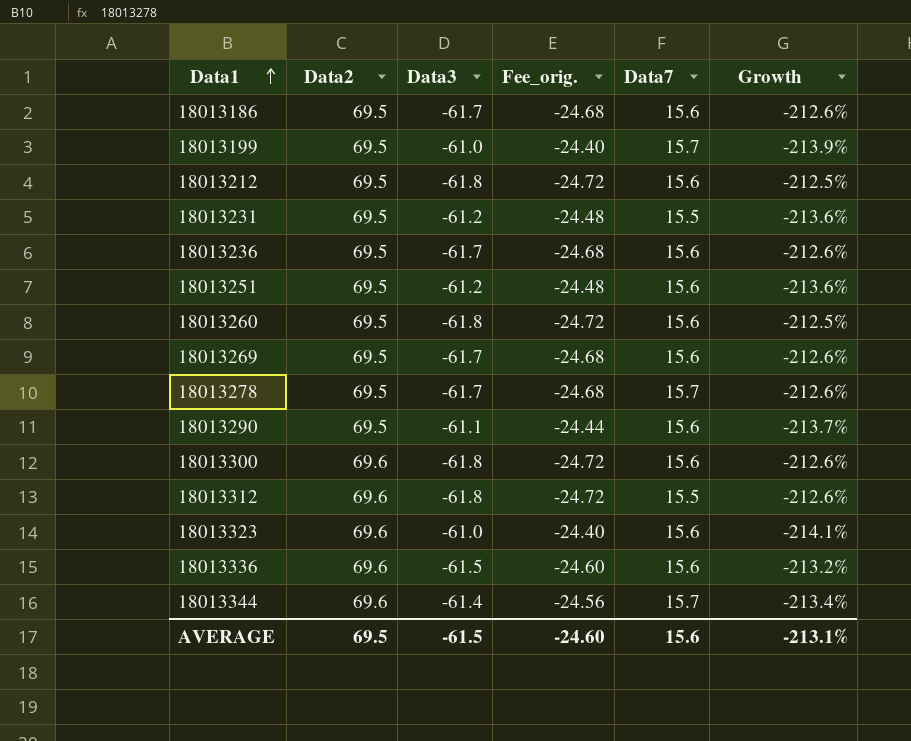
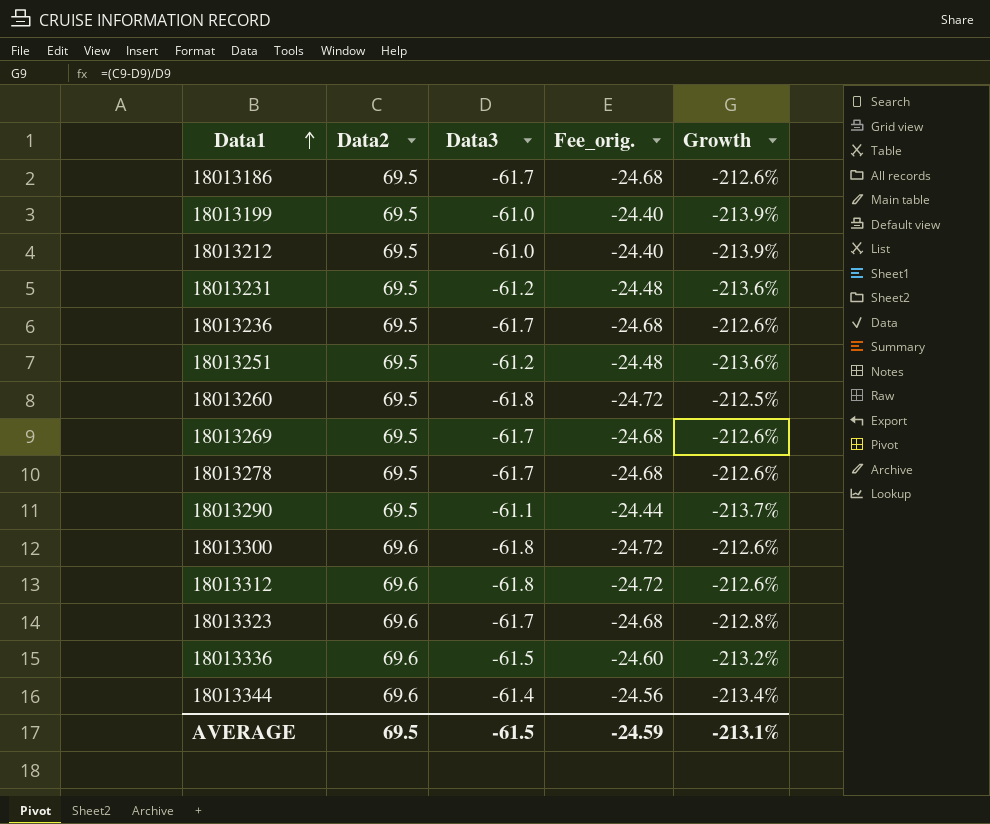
column Data7 | position: 5 -> none
18013212 | Data3: -61.8 -> -61.0
18013212 | Fee_orig.: -24.72 -> -24.40
18013212 | Growth: -212.5% -> -213.9%
18013323 | Data3: -61.0 -> -61.7
18013323 | Fee_orig.: -24.40 -> -24.68
18013323 | Growth: -214.1% -> -212.8%
AVERAGE | Fee_orig.: -24.60 -> -24.59

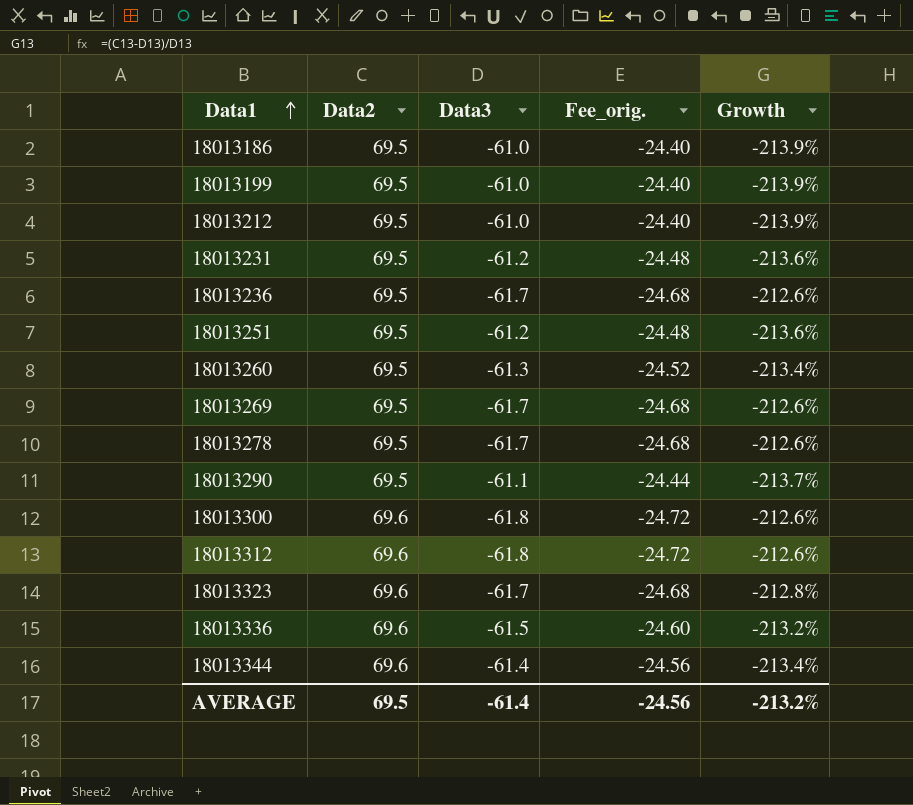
18013186 | Data3: -61.7 -> -61.0
18013186 | Fee_orig.: -24.68 -> -24.40
18013186 | Growth: -212.6% -> -213.9%
18013260 | Data3: -61.8 -> -61.3
18013260 | Fee_orig.: -24.72 -> -24.52
18013260 | Growth: -212.5% -> -213.4%
AVERAGE | Data3: -61.5 -> -61.4
AVERAGE | Fee_orig.: -24.59 -> -24.56
AVERAGE | Growth: -213.1% -> -213.2%

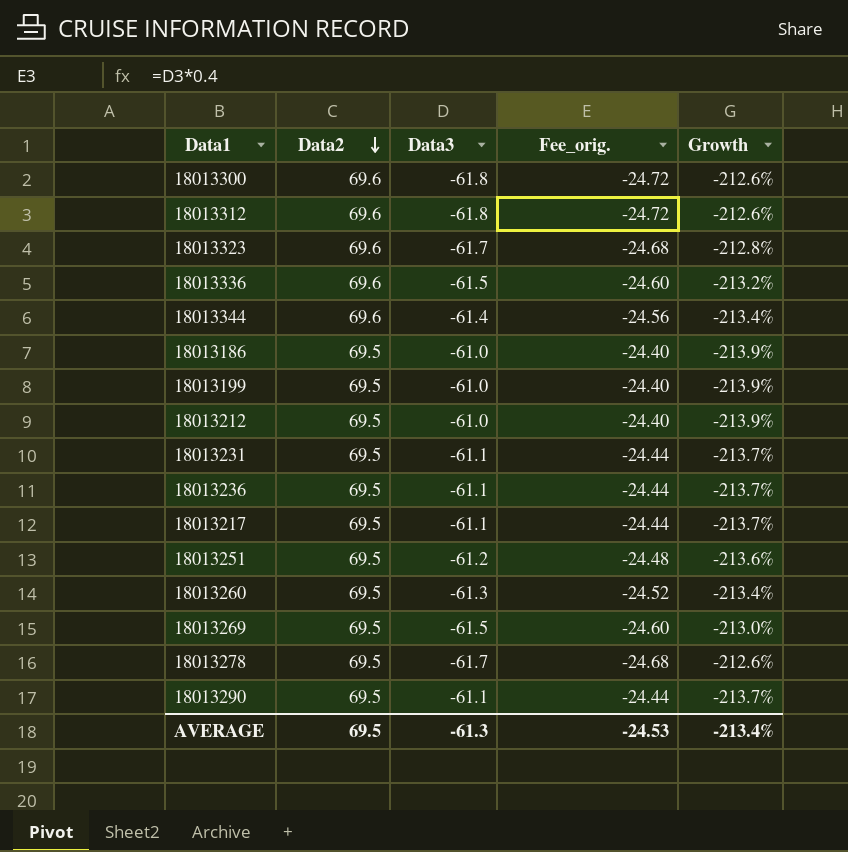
row order: Data1 ascending -> Data2 descending
18013231 | Data3: -61.2 -> -61.1
18013231 | Fee_orig.: -24.48 -> -24.44
18013231 | Growth: -213.6% -> -213.7%
18013236 | Data3: -61.7 -> -61.1
18013236 | Fee_orig.: -24.68 -> -24.44
18013236 | Growth: -212.6% -> -213.7%
row 18013217: none -> 69.5 | -61.1 | -24.44 | -213.7%
18013269 | Data3: -61.7 -> -61.5
18013269 | Fee_orig.: -24.68 -> -24.60
18013269 | Growth: -212.6% -> -213.0%
AVERAGE | Data3: -61.4 -> -61.3
AVERAGE | Fee_orig.: -24.56 -> -24.53
AVERAGE | Growth: -213.2% -> -213.4%

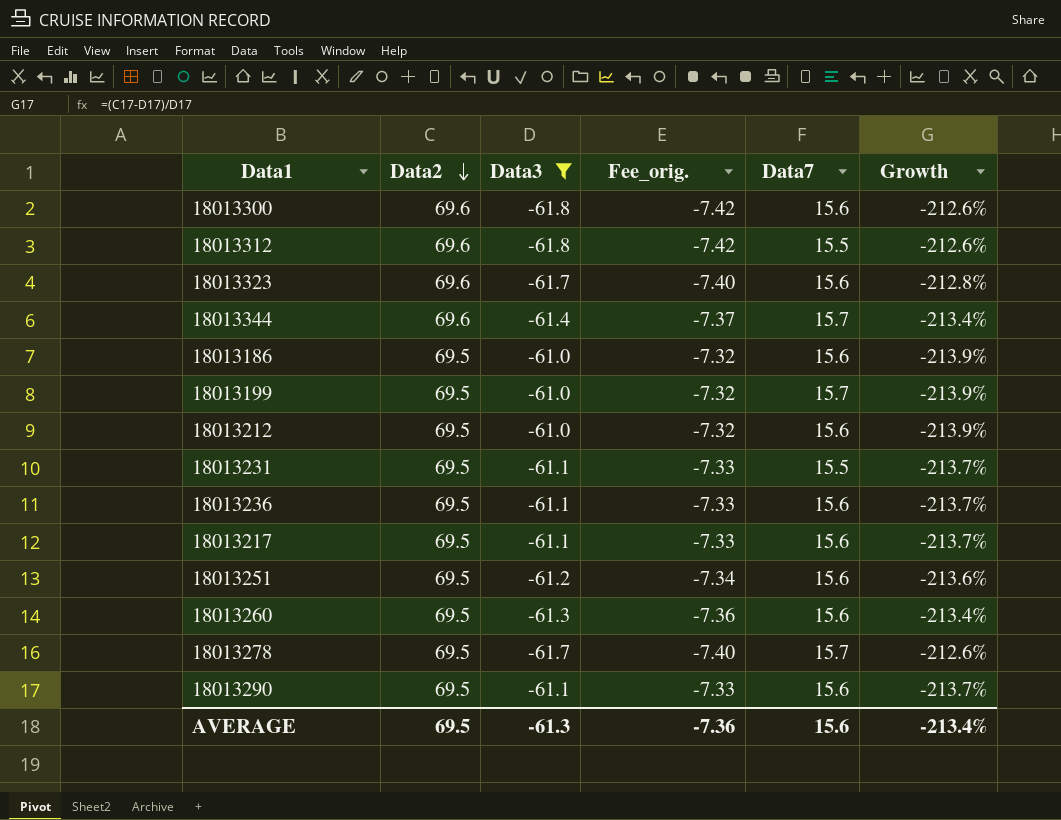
filter: none -> Data3 != -61.5
column Fee_orig. | formula: [Data3] * 0.4 -> [Data3] * 0.12
column Data7 | position: none -> 5
AVERAGE | Fee_orig.: -24.53 -> -7.36

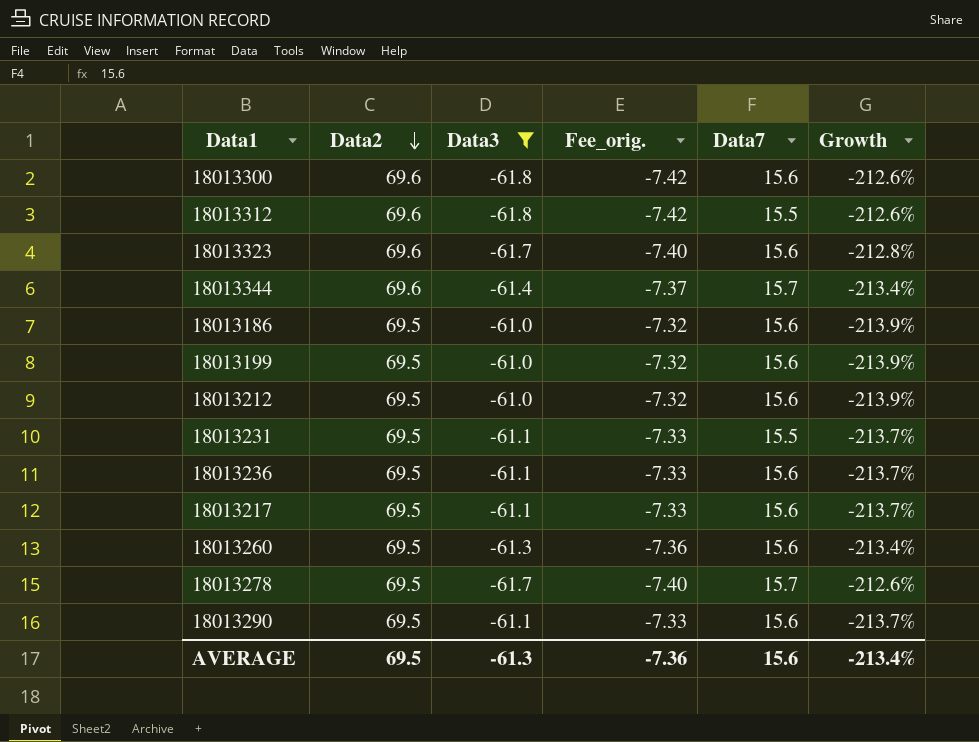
row 18013251: 69.5 | -61.2 | -7.34 | 15.6 | -213.6% -> none
18013199 | Data7: 15.7 -> 15.6

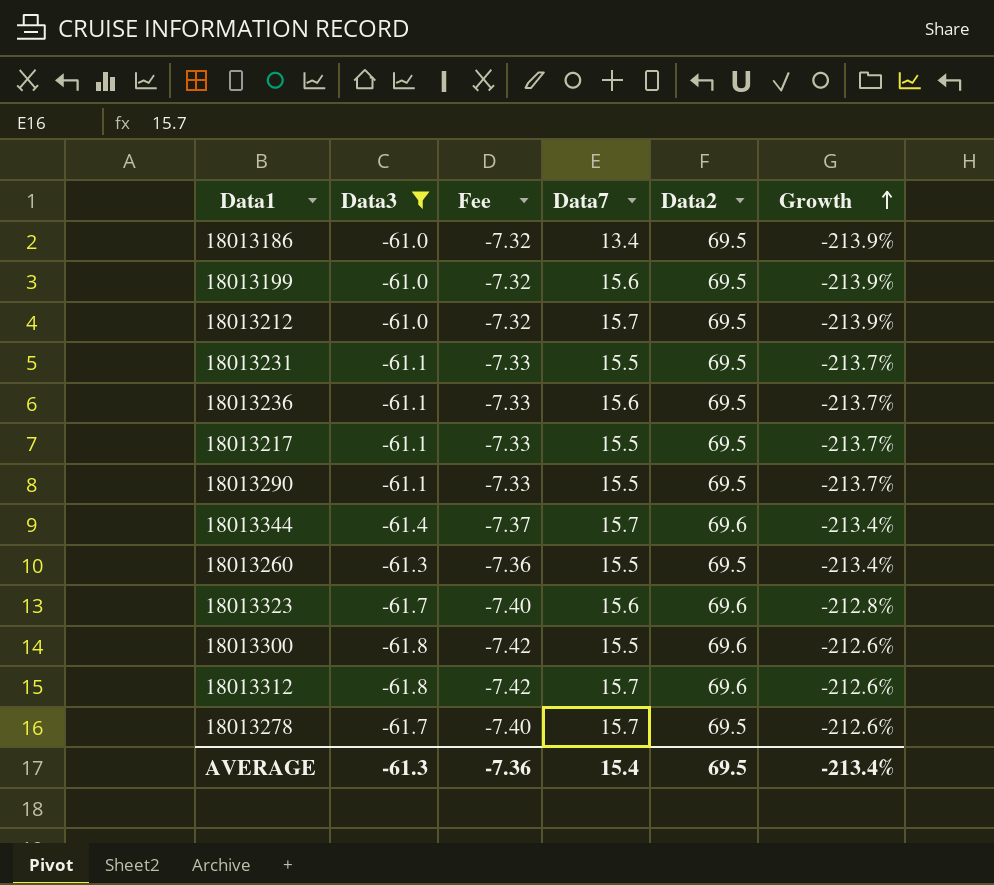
row order: Data2 descending -> Growth ascending
column name: Fee_orig. -> Fee
column Data2 | position: 2 -> 5
18013186 | Data7: 15.6 -> 13.4
18013212 | Data7: 15.6 -> 15.7
18013217 | Data7: 15.6 -> 15.5
18013290 | Data7: 15.6 -> 15.5
18013260 | Data7: 15.6 -> 15.5
18013300 | Data7: 15.6 -> 15.5
18013312 | Data7: 15.5 -> 15.7
AVERAGE | Data7: 15.6 -> 15.4

